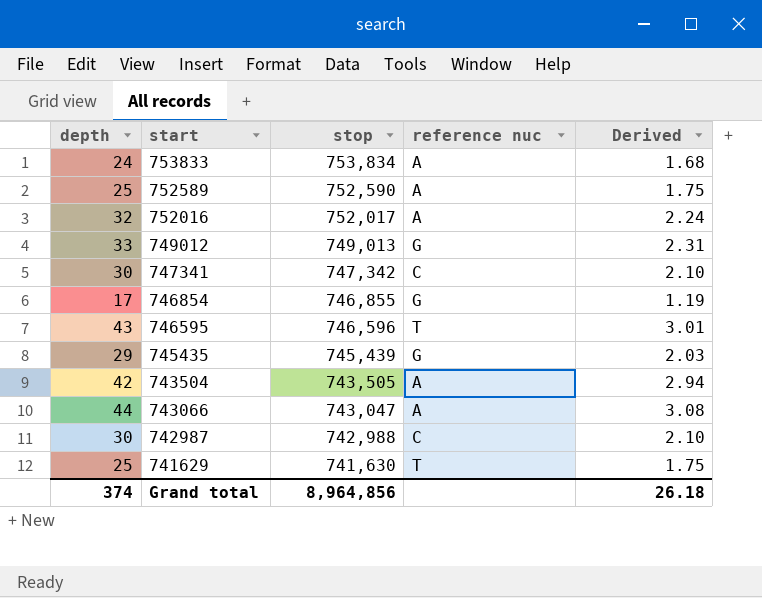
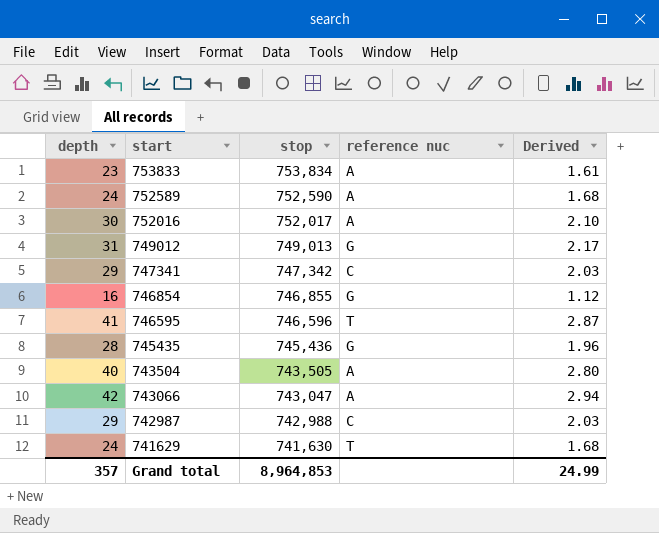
753833 | depth: 24 -> 23
753833 | Derived: 1.68 -> 1.61
752589 | depth: 25 -> 24
752589 | Derived: 1.75 -> 1.68
752016 | depth: 32 -> 30
752016 | Derived: 2.24 -> 2.10
749012 | depth: 33 -> 31
749012 | Derived: 2.31 -> 2.17
747341 | depth: 30 -> 29
747341 | Derived: 2.10 -> 2.03
746854 | depth: 17 -> 16
746854 | Derived: 1.19 -> 1.12
746595 | depth: 43 -> 41
746595 | Derived: 3.01 -> 2.87
745435 | depth: 29 -> 28
745435 | stop: 745,439 -> 745,436
745435 | Derived: 2.03 -> 1.96
743504 | depth: 42 -> 40
743504 | Derived: 2.94 -> 2.80
743066 | depth: 44 -> 42
743066 | Derived: 3.08 -> 2.94
742987 | depth: 30 -> 29
742987 | Derived: 2.10 -> 2.03
741629 | depth: 25 -> 24
741629 | Derived: 1.75 -> 1.68
Grand total | depth: 374 -> 357
Grand total | stop: 8,964,856 -> 8,964,853
Grand total | Derived: 26.18 -> 24.99

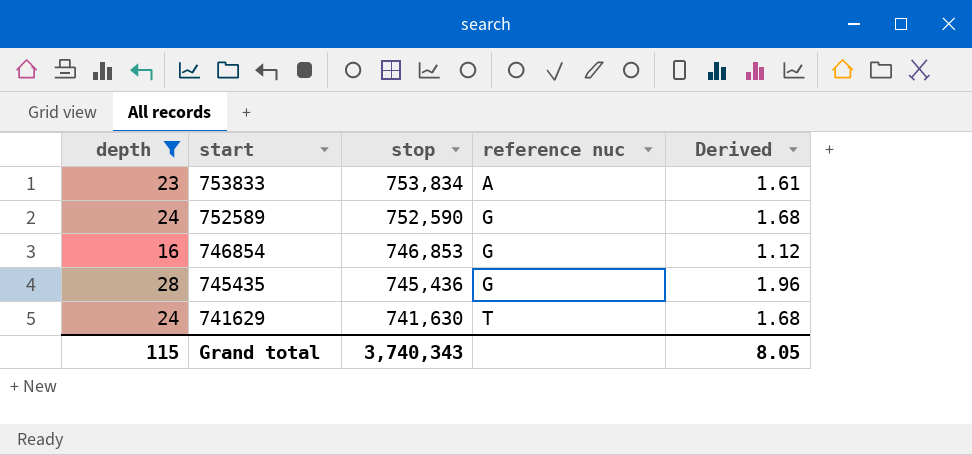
filter: none -> depth <= 28
752589 | reference nuc: A -> G
746854 | stop: 746,855 -> 746,853
Grand total | depth: 357 -> 115
Grand total | stop: 8,964,853 -> 3,740,343
Grand total | Derived: 24.99 -> 8.05

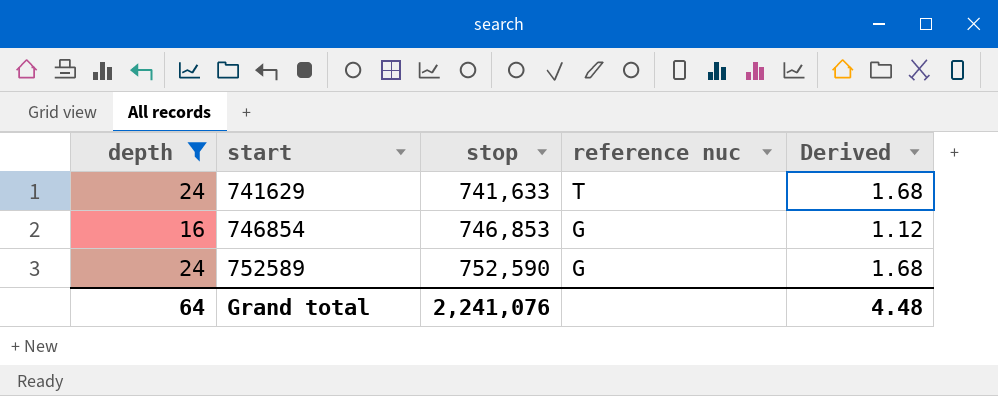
row order: start descending -> start ascending
row 753833: 23 | 753,834 | A | 1.61 -> none
row 745435: 28 | 745,436 | G | 1.96 -> none
741629 | stop: 741,630 -> 741,633
Grand total | depth: 115 -> 64
Grand total | stop: 3,740,343 -> 2,241,076
Grand total | Derived: 8.05 -> 4.48

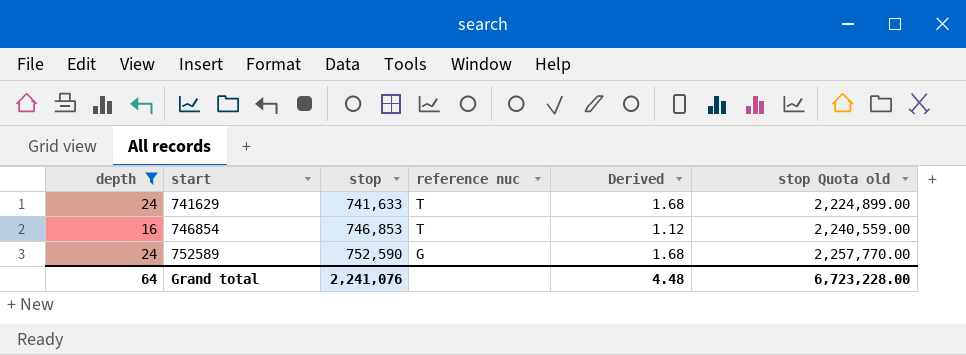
column stop Quota old | formula: none -> [stop] * 3
746854 | reference nuc: G -> T

